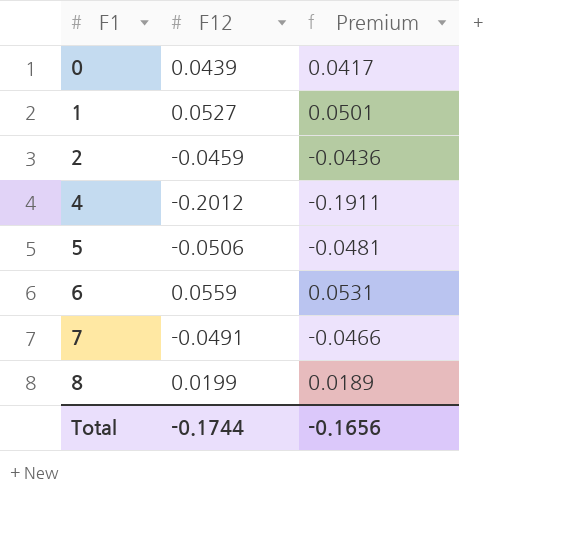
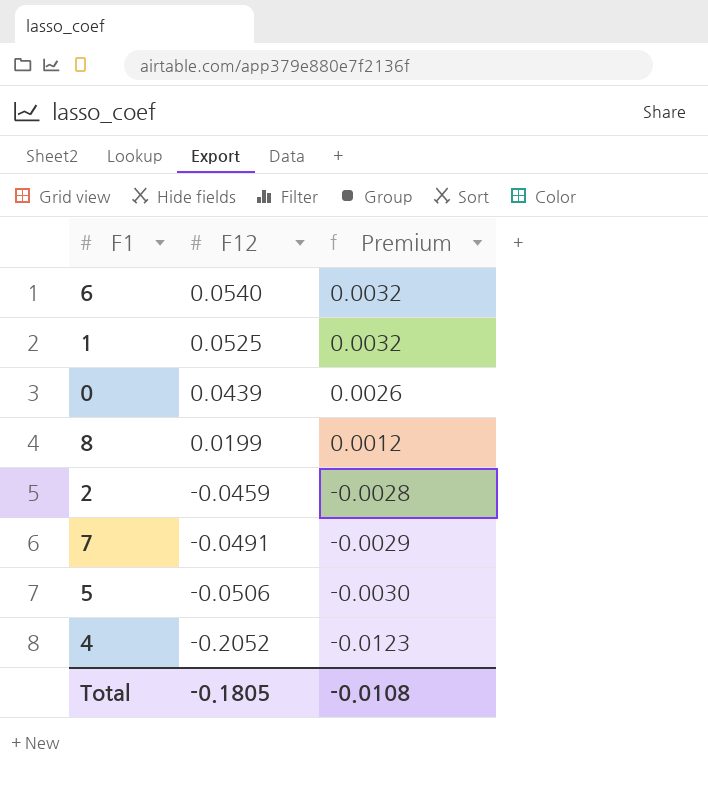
row order: F1 ascending -> F12 descending
column Premium | formula: [F12] * 0.95 -> [F12] * 0.06
6 | F12: 0.0559 -> 0.0540
1 | F12: 0.0527 -> 0.0525
4 | F12: -0.2012 -> -0.2052
Total | F12: -0.1744 -> -0.1805
Total | Premium: -0.1656 -> -0.0108

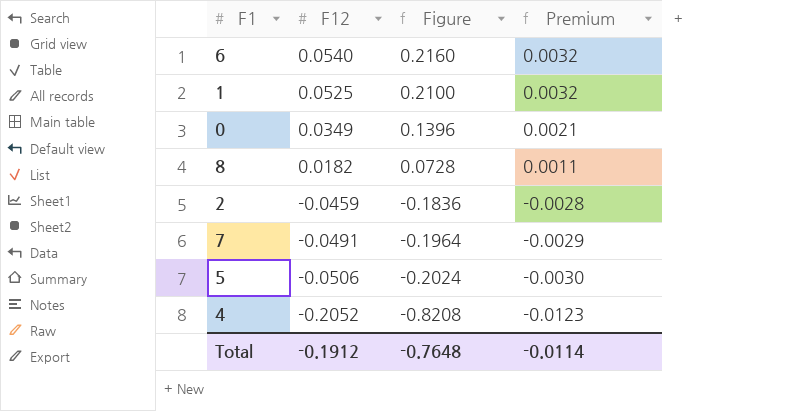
column Figure | formula: none -> [F12] * 4
0 | F12: 0.0439 -> 0.0349
0 | Premium: 0.0026 -> 0.0021
8 | F12: 0.0199 -> 0.0182
8 | Premium: 0.0012 -> 0.0011
Total | F12: -0.1805 -> -0.1912
Total | Premium: -0.0108 -> -0.0114

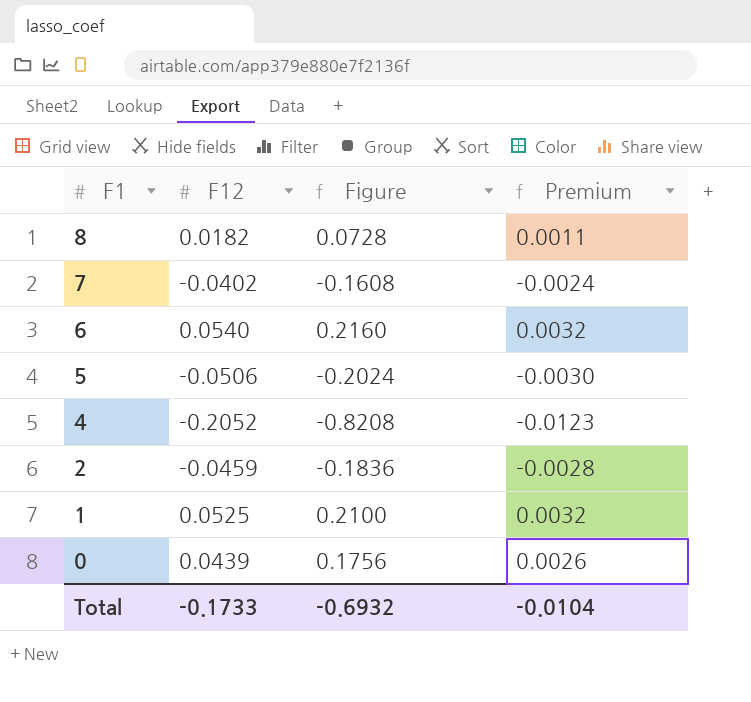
row order: F12 descending -> F1 descending
7 | F12: -0.0491 -> -0.0402
7 | Figure: -0.1964 -> -0.1608
7 | Premium: -0.0029 -> -0.0024
0 | F12: 0.0349 -> 0.0439
0 | Figure: 0.1396 -> 0.1756
0 | Premium: 0.0021 -> 0.0026
Total | F12: -0.1912 -> -0.1733
Total | Figure: -0.7648 -> -0.6932
Total | Premium: -0.0114 -> -0.0104

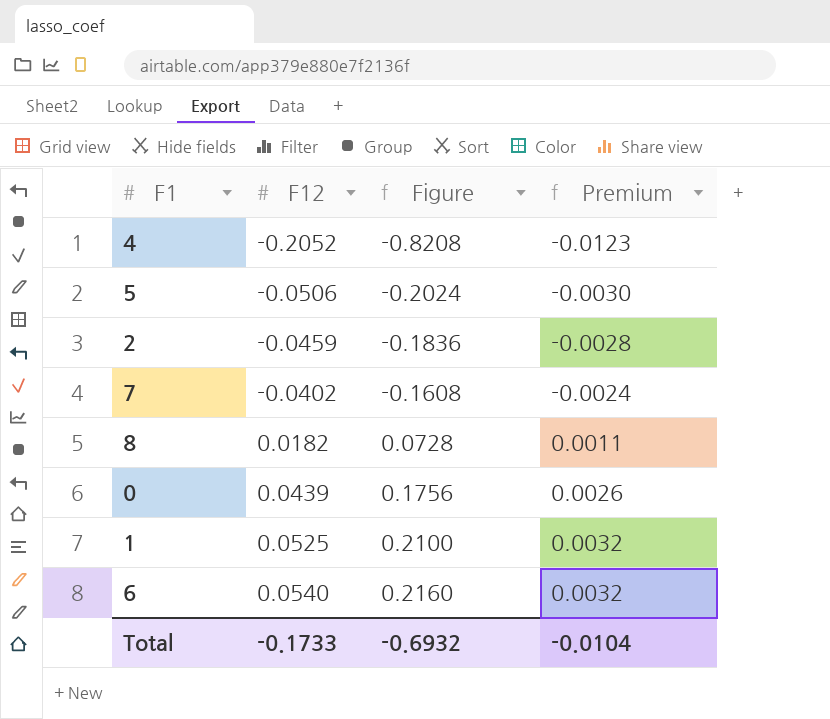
row order: F1 descending -> F12 ascending

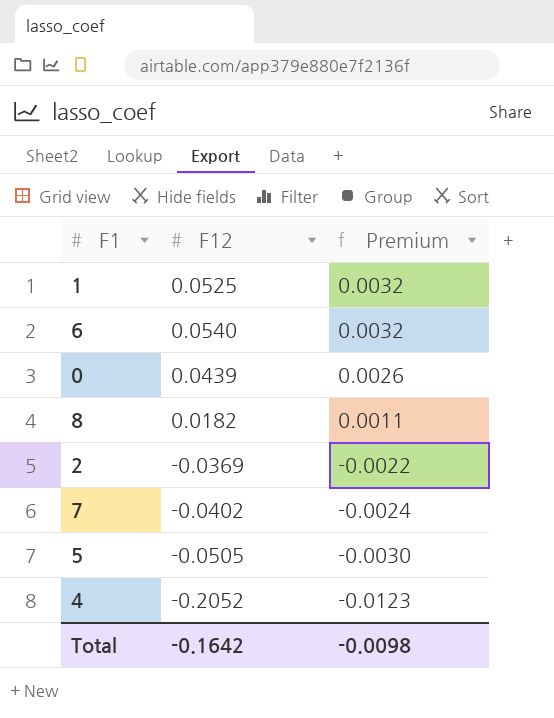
row order: F12 ascending -> Premium descending
column Figure | formula: [F12] * 4 -> none
2 | F12: -0.0459 -> -0.0369
2 | Premium: -0.0028 -> -0.0022
5 | F12: -0.0506 -> -0.0505
Total | F12: -0.1733 -> -0.1642
Total | Premium: -0.0104 -> -0.0098

